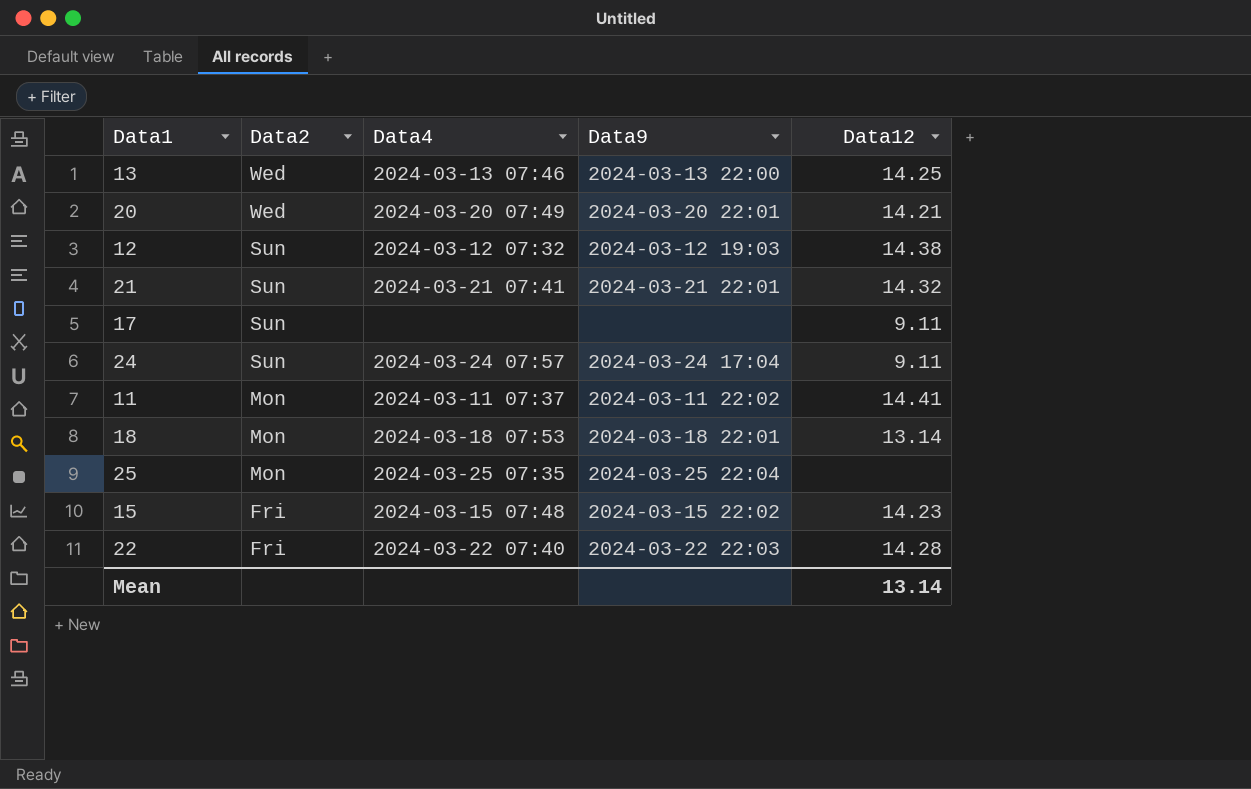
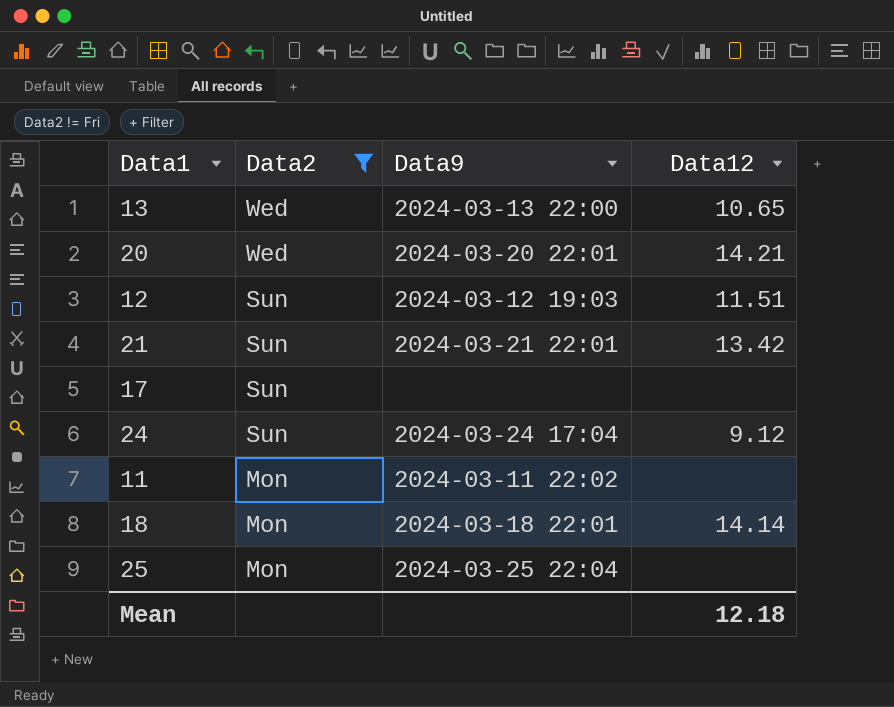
filter: none -> Data2 != Fri
column Data4 | position: 3 -> none
13 | Data12: 14.25 -> 10.65
12 | Data12: 14.38 -> 11.51
21 | Data12: 14.32 -> 13.42
17 | Data12: 9.11 -> none
24 | Data12: 9.11 -> 9.12
11 | Data12: 14.41 -> none
18 | Data12: 13.14 -> 14.14
Mean | Data12: 13.14 -> 12.18

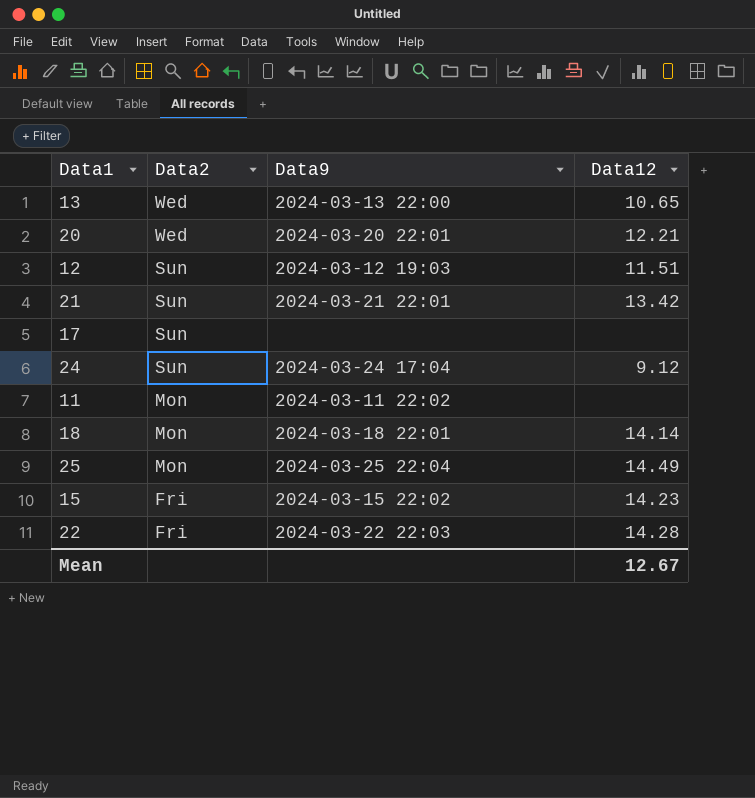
filter: Data2 != Fri -> none
20 | Data12: 14.21 -> 12.21
25 | Data12: none -> 14.49
Mean | Data12: 12.18 -> 12.67

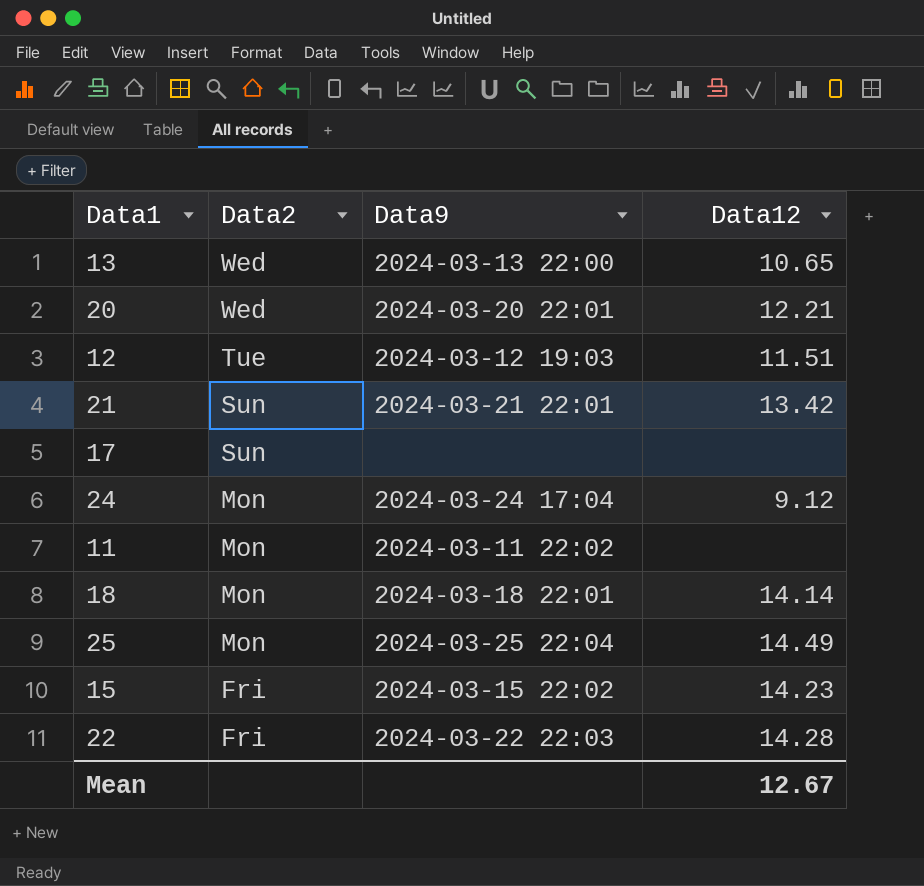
12 | Data2: Sun -> Tue
24 | Data2: Sun -> Mon

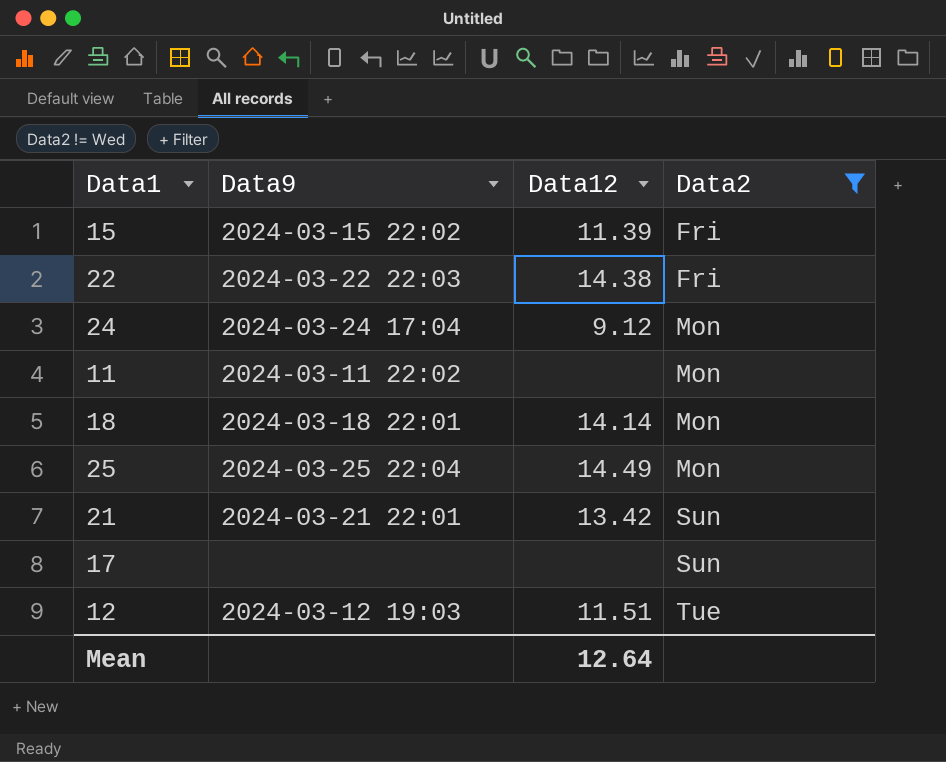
filter: none -> Data2 != Wed
row order: Data2 descending -> Data2 ascending
column Data2 | position: 2 -> 4
15 | Data12: 14.23 -> 11.39
22 | Data12: 14.28 -> 14.38
Mean | Data12: 12.67 -> 12.64

